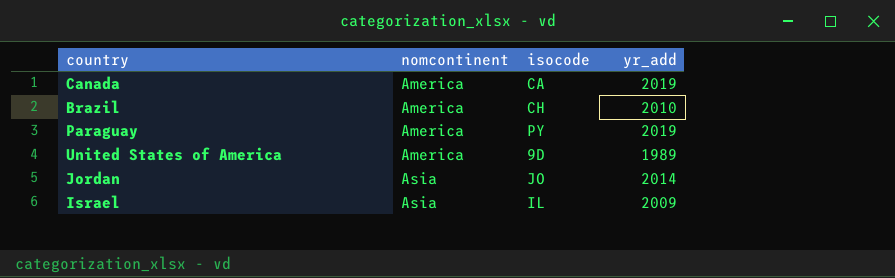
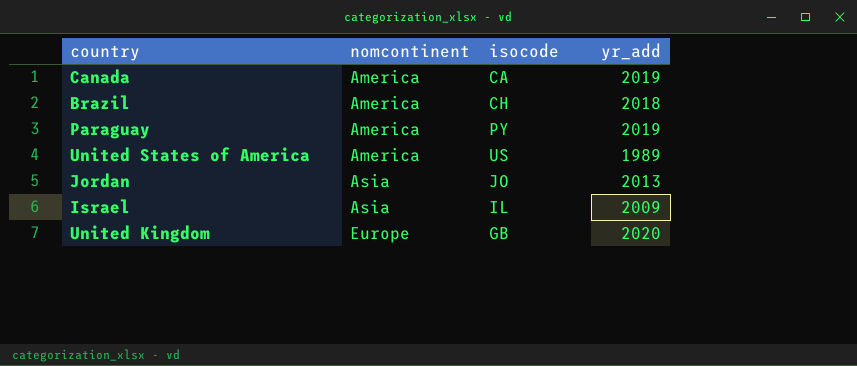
Brazil | yr_add: 2010 -> 2018
United States of America | isocode: 9D -> US
Jordan | yr_add: 2014 -> 2013
row United Kingdom: none -> Europe | GB | 2020

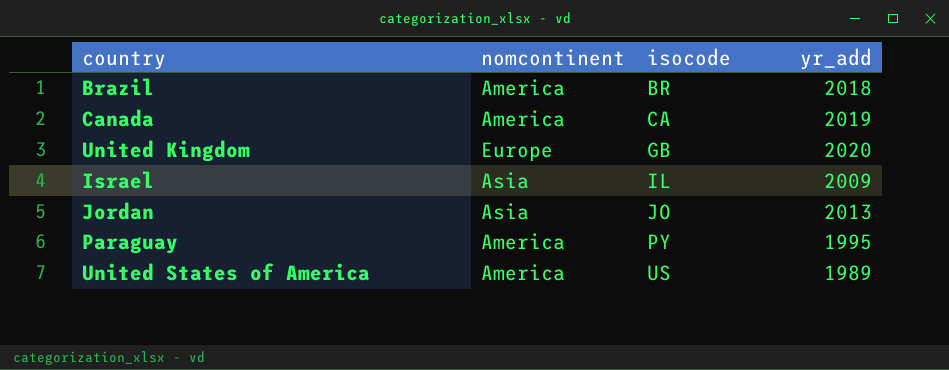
row order: nomcontinent ascending -> isocode ascending
Brazil | isocode: CH -> BR
Paraguay | yr_add: 2019 -> 1995

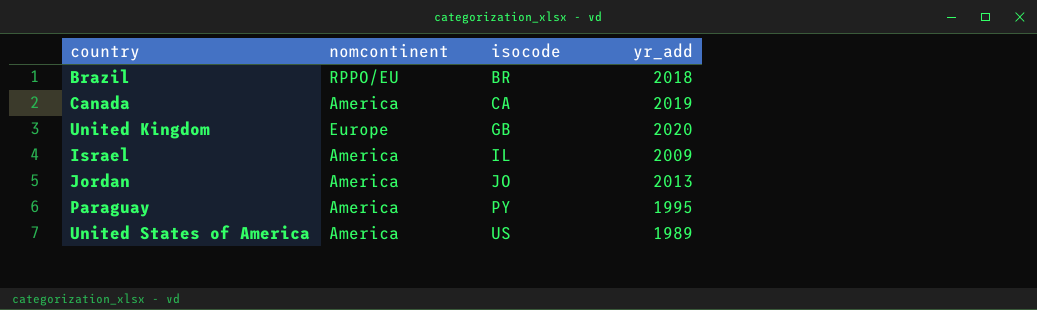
Brazil | nomcontinent: America -> RPPO/EU
Israel | nomcontinent: Asia -> America
Jordan | nomcontinent: Asia -> America

